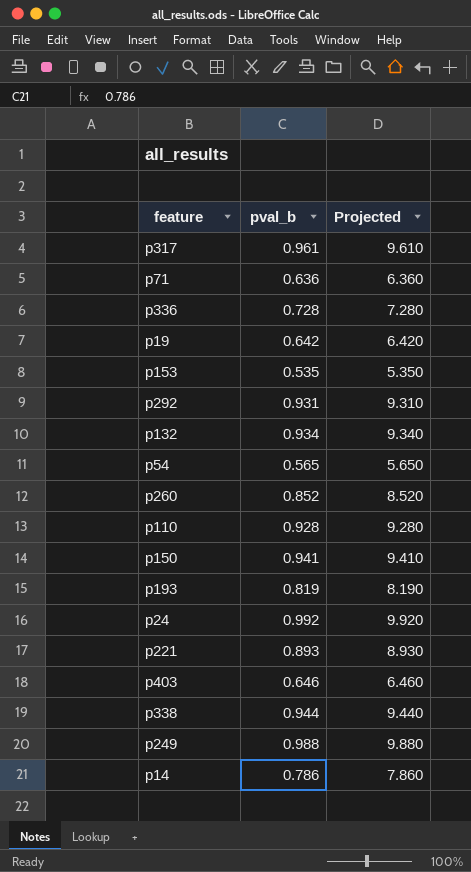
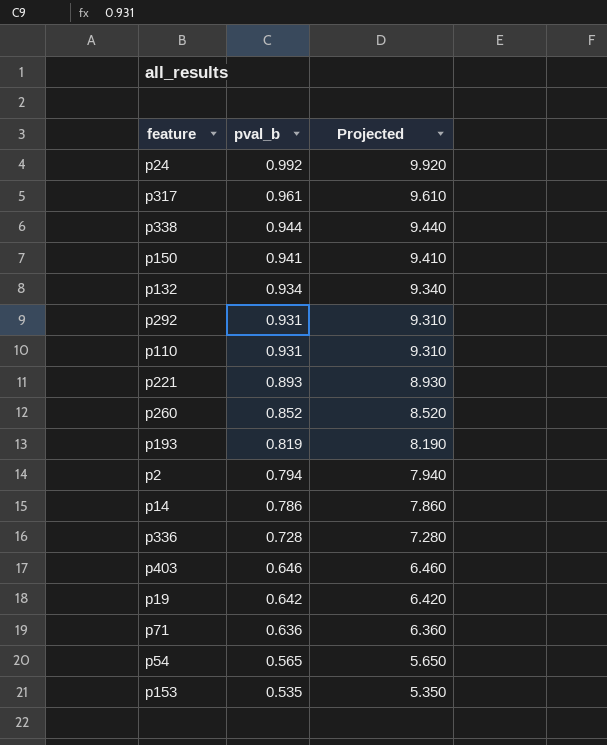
row order: none -> pval_b descending
row p249: 0.988 | 9.880 -> none
p110 | pval_b: 0.928 -> 0.931
p110 | Projected: 9.280 -> 9.310
row p2: none -> 0.794 | 7.940

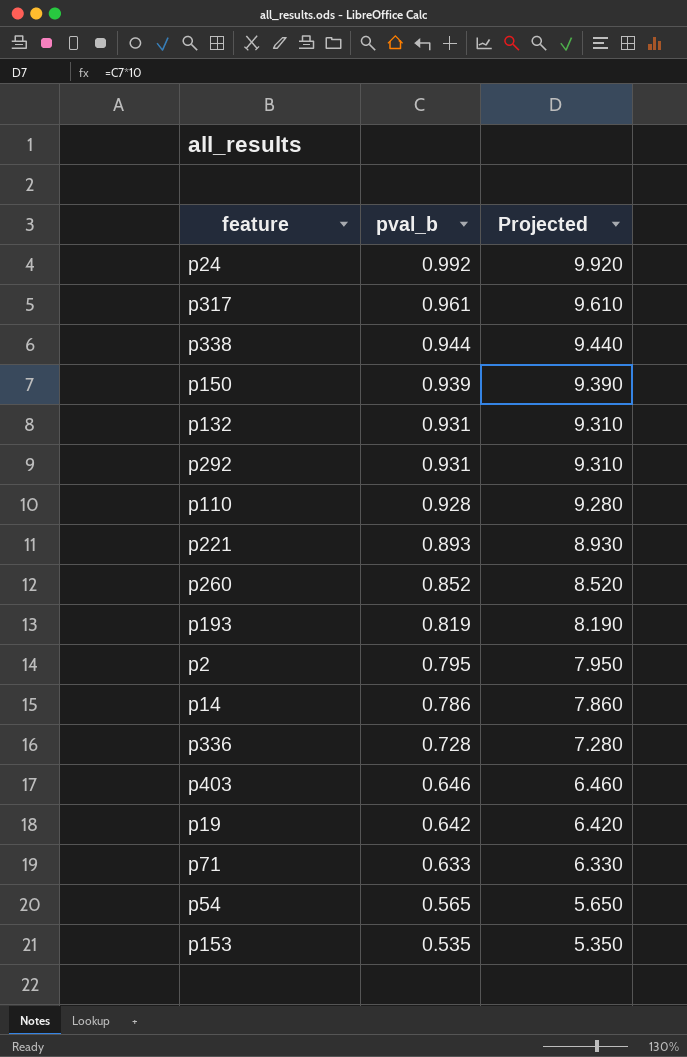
p150 | pval_b: 0.941 -> 0.939
p150 | Projected: 9.410 -> 9.390
p132 | pval_b: 0.934 -> 0.931
p132 | Projected: 9.340 -> 9.310
p110 | pval_b: 0.931 -> 0.928
p110 | Projected: 9.310 -> 9.280
p2 | pval_b: 0.794 -> 0.795
p2 | Projected: 7.940 -> 7.950
p71 | pval_b: 0.636 -> 0.633
p71 | Projected: 6.360 -> 6.330

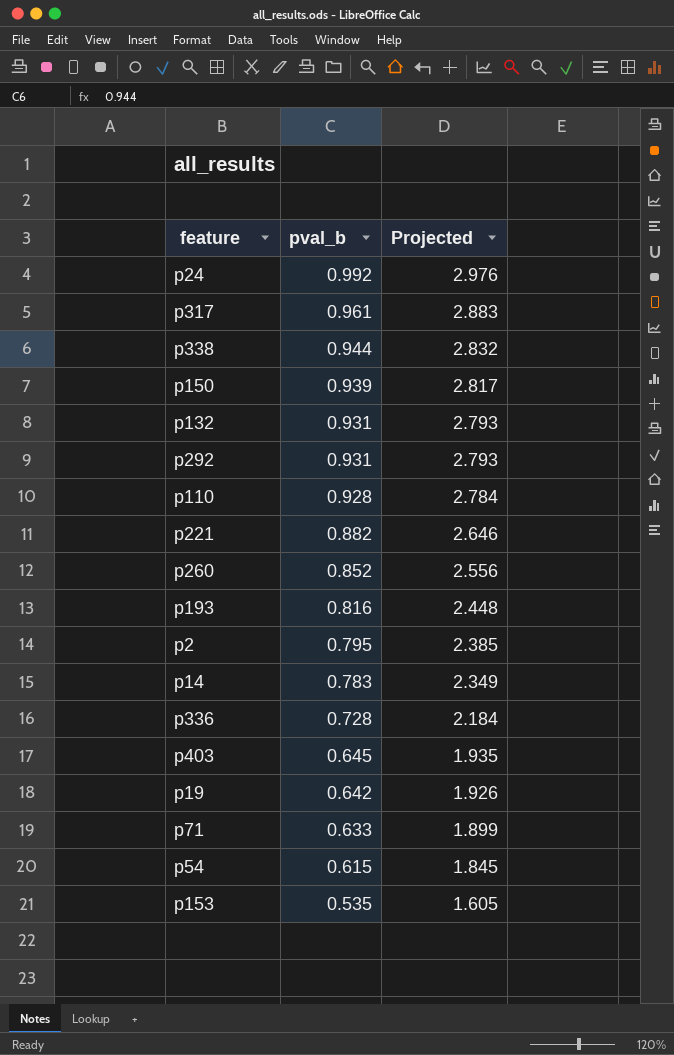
column Projected | formula: [pval_b] * 10 -> [pval_b] * 3
p221 | pval_b: 0.893 -> 0.882
p193 | pval_b: 0.819 -> 0.816
p14 | pval_b: 0.786 -> 0.783
p403 | pval_b: 0.646 -> 0.645
p54 | pval_b: 0.565 -> 0.615

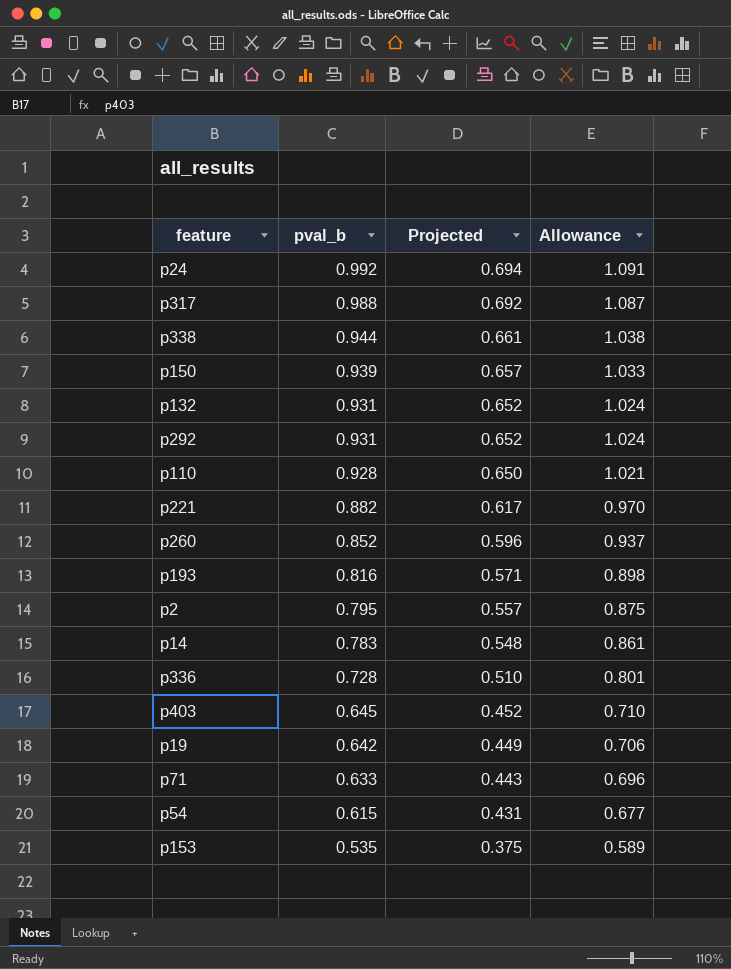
column Projected | formula: [pval_b] * 3 -> [pval_b] * 0.7
column Allowance | formula: none -> [pval_b] * 1.1
p317 | pval_b: 0.961 -> 0.988

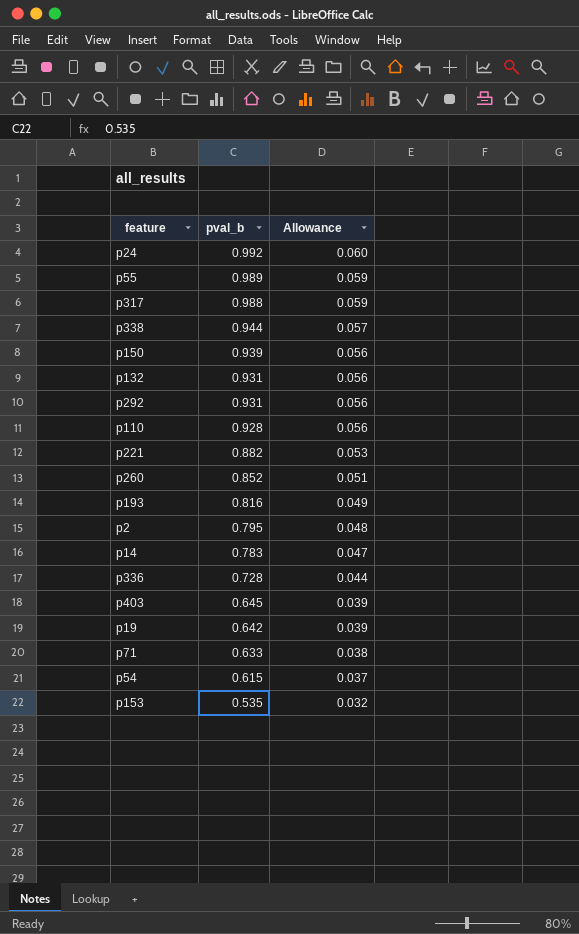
column Projected | formula: [pval_b] * 0.7 -> none
column Allowance | formula: [pval_b] * 1.1 -> [pval_b] * 0.06
row p55: none -> 0.989 | 0.059

